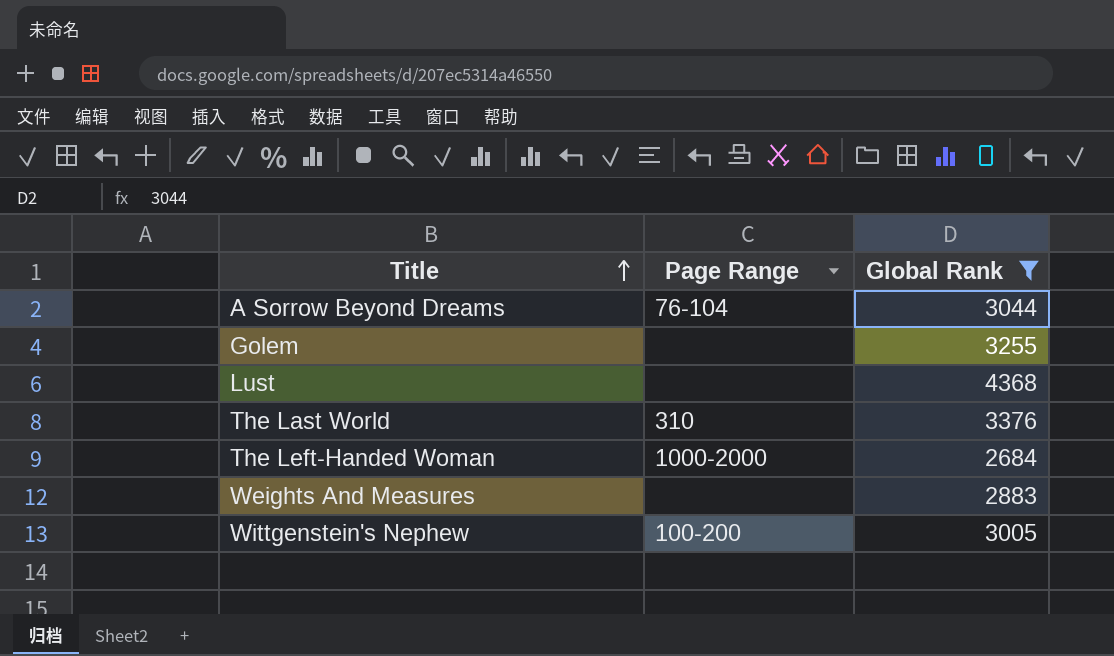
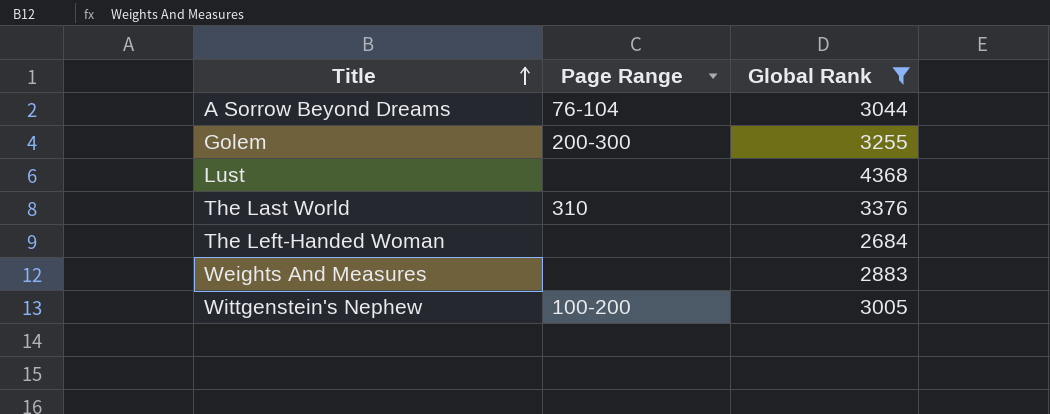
Golem | Page Range: none -> 200-300
The Left-Handed Woman | Page Range: 1000-2000 -> none

